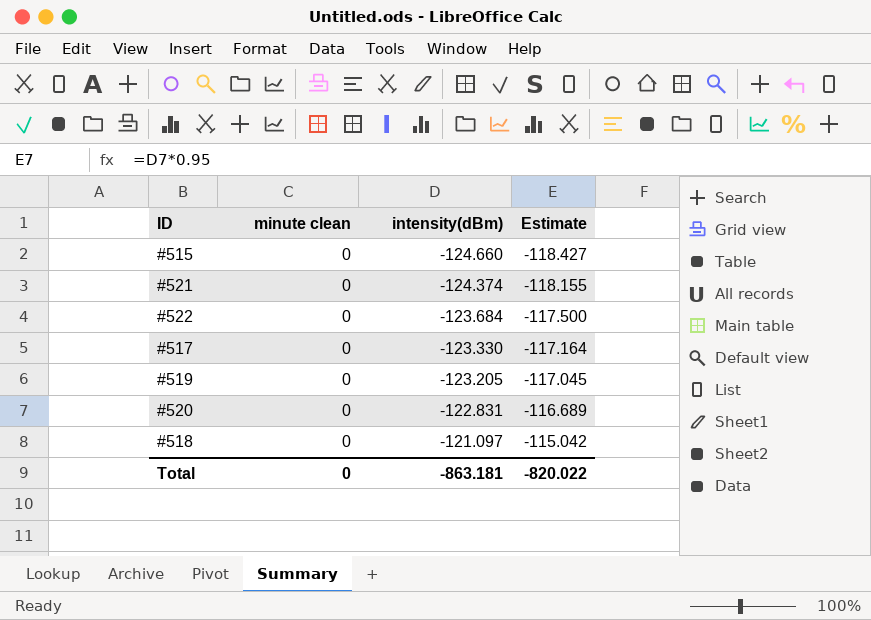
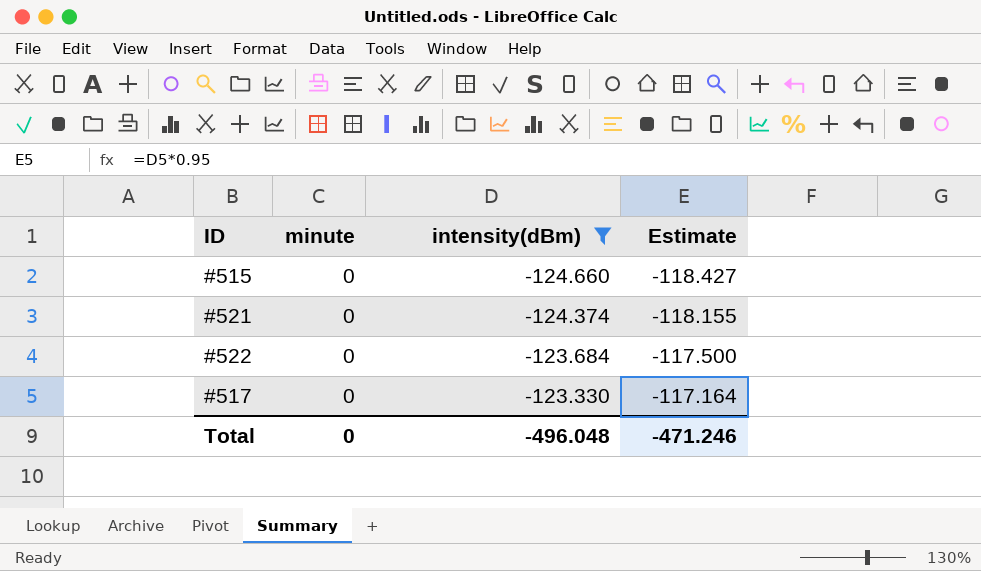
filter: none -> intensity(dBm) <= -123.330
column name: minute clean -> minute
Total | intensity(dBm): -863.181 -> -496.048
Total | Estimate: -820.022 -> -471.246

